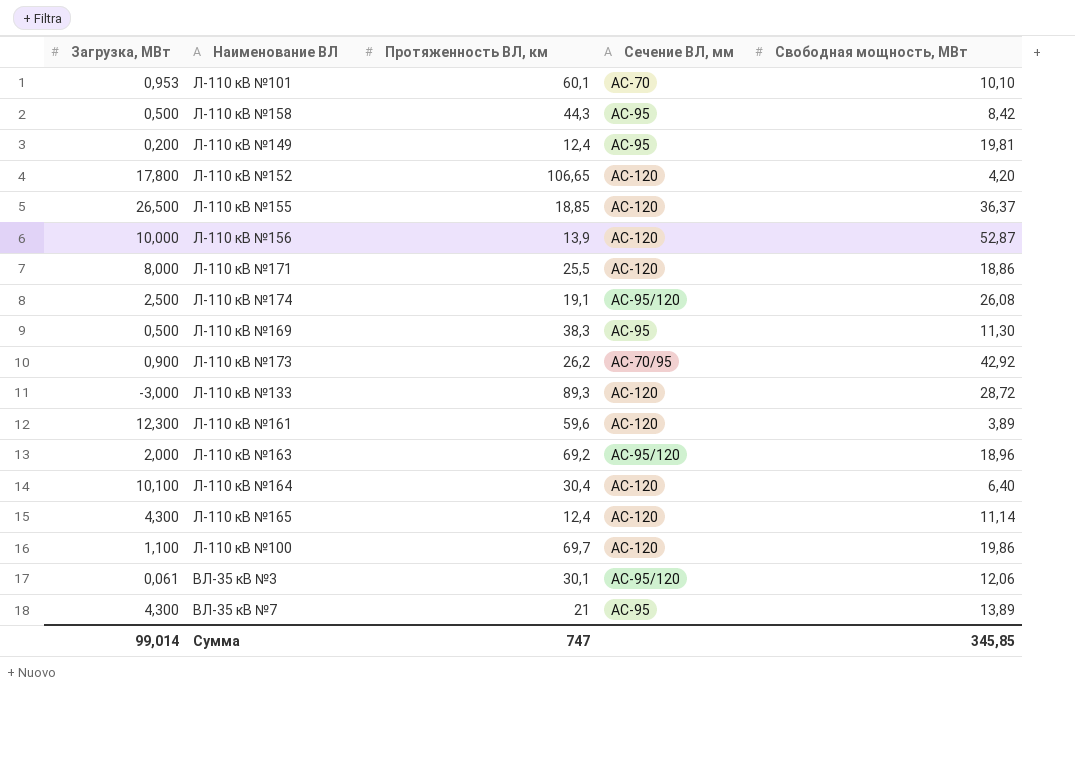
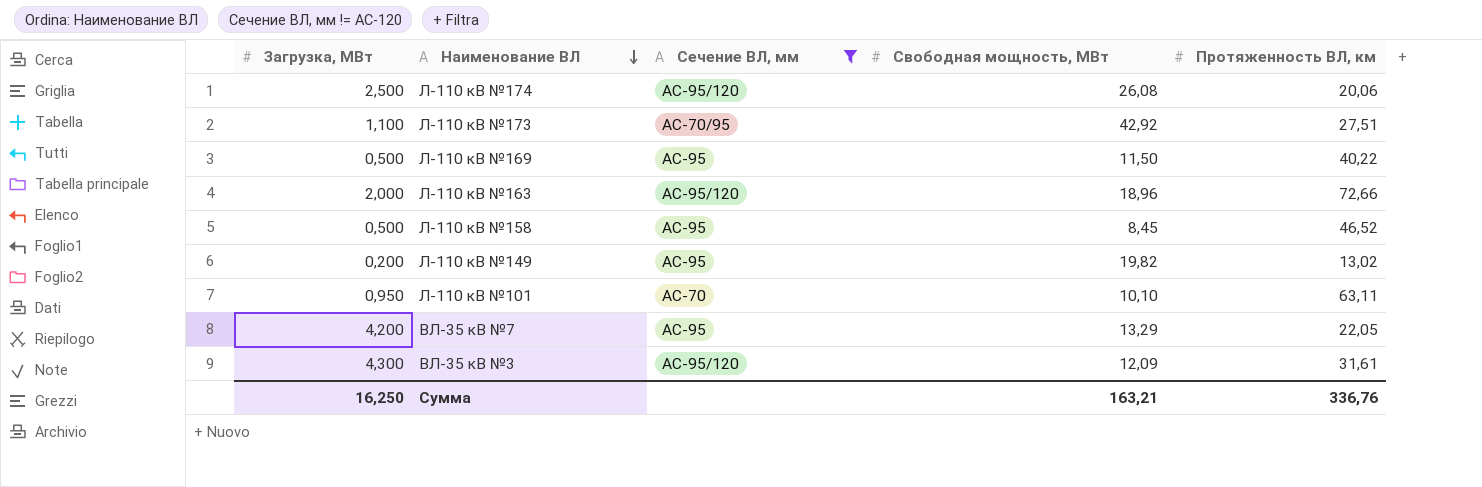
filter: none -> Сечение ВЛ, мм != АС-120
row order: none -> Наименование ВЛ descending
column Протяженность ВЛ, км | position: 3 -> 5
Л-110 кВ №174 | Протяженность ВЛ, км: 19,1 -> 20,06
Л-110 кВ №173 | Загрузка, МВт: 0,900 -> 1,100
Л-110 кВ №173 | Протяженность ВЛ, км: 26,2 -> 27,51
Л-110 кВ №169 | Свободная мощность, МВт: 11,30 -> 11,50
Л-110 кВ №169 | Протяженность ВЛ, км: 38,3 -> 40,22
Л-110 кВ №163 | Протяженность ВЛ, км: 69,2 -> 72,66
Л-110 кВ №158 | Свободная мощность, МВт: 8,42 -> 8,45
Л-110 кВ №158 | Протяженность ВЛ, км: 44,3 -> 46,52
Л-110 кВ №149 | Свободная мощность, МВт: 19,81 -> 19,82
Л-110 кВ №149 | Протяженность ВЛ, км: 12,4 -> 13,02
Л-110 кВ №101 | Загрузка, МВт: 0,953 -> 0,950
Л-110 кВ №101 | Протяженность ВЛ, км: 60,1 -> 63,11
ВЛ-35 кВ №7 | Загрузка, МВт: 4,300 -> 4,200
ВЛ-35 кВ №7 | Свободная мощность, МВт: 13,89 -> 13,29
ВЛ-35 кВ №7 | Протяженность ВЛ, км: 21 -> 22,05
ВЛ-35 кВ №3 | Загрузка, МВт: 0,061 -> 4,300
ВЛ-35 кВ №3 | Свободная мощность, МВт: 12,06 -> 12,09
ВЛ-35 кВ №3 | Протяженность ВЛ, км: 30,1 -> 31,61
Сумма | Загрузка, МВт: 99,014 -> 16,250
Сумма | Свободная мощность, МВт: 345,85 -> 163,21
Сумма | Протяженность ВЛ, км: 747 -> 336,76

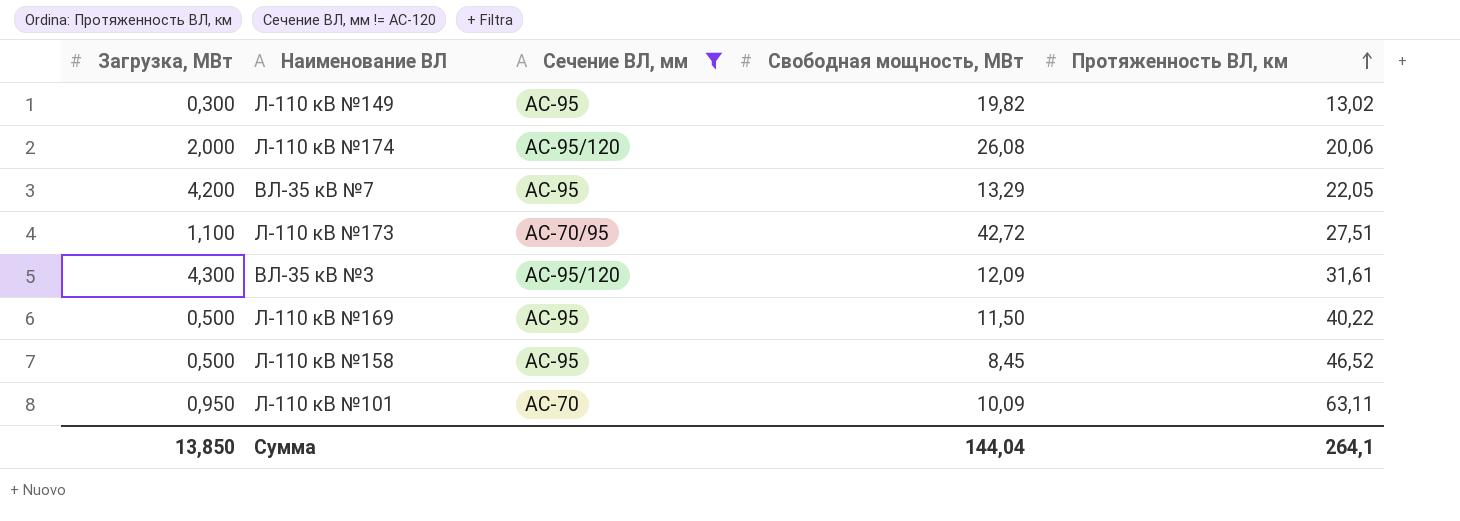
row order: Наименование ВЛ descending -> Протяженность ВЛ, км ascending
row Л-110 кВ №163: 2,000 | АС-95/120 | 18,96 | 72,66 -> none
Л-110 кВ №149 | Загрузка, МВт: 0,200 -> 0,300
Л-110 кВ №174 | Загрузка, МВт: 2,500 -> 2,000
Л-110 кВ №173 | Свободная мощность, МВт: 42,92 -> 42,72
Л-110 кВ №101 | Свободная мощность, МВт: 10,10 -> 10,09
Сумма | Загрузка, МВт: 16,250 -> 13,850
Сумма | Свободная мощность, МВт: 163,21 -> 144,04
Сумма | Протяженность ВЛ, км: 336,76 -> 264,1

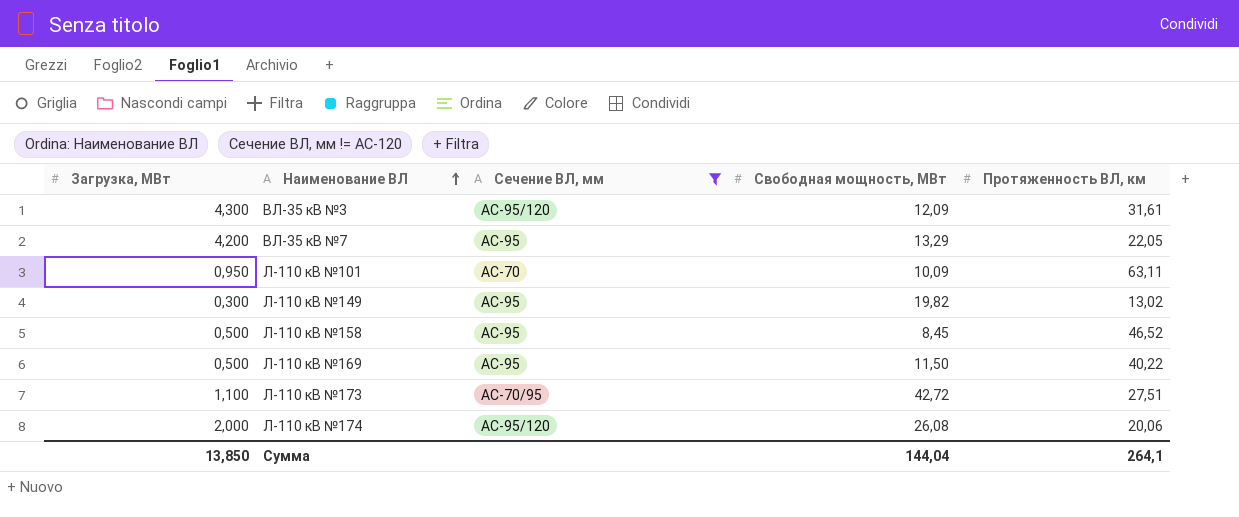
row order: Протяженность ВЛ, км ascending -> Наименование ВЛ ascending

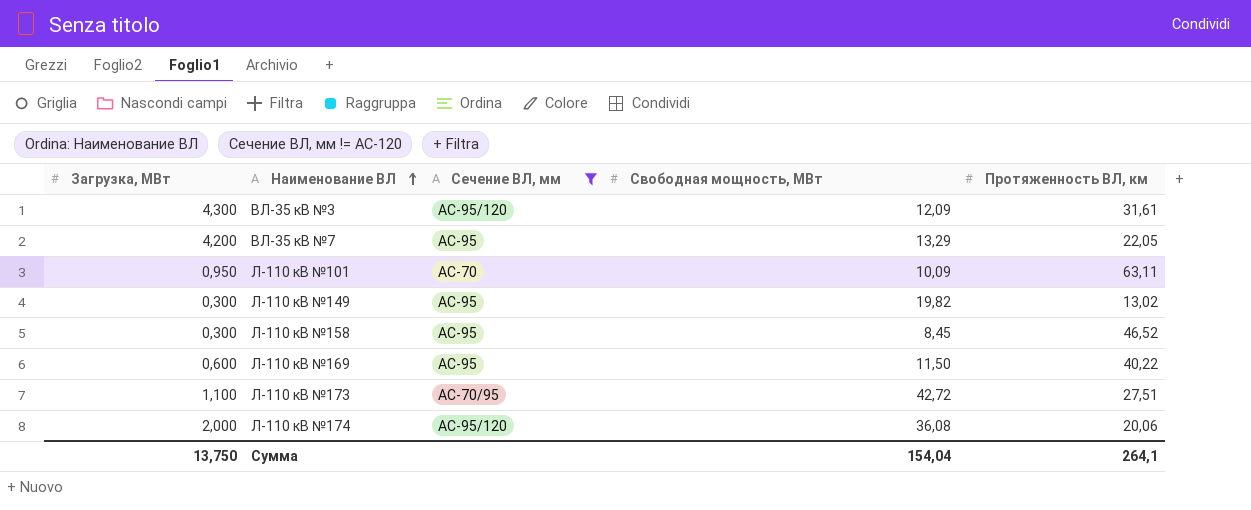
Л-110 кВ №158 | Загрузка, МВт: 0,500 -> 0,300
Л-110 кВ №169 | Загрузка, МВт: 0,500 -> 0,600
Л-110 кВ №174 | Свободная мощность, МВт: 26,08 -> 36,08
Сумма | Загрузка, МВт: 13,850 -> 13,750
Сумма | Свободная мощность, МВт: 144,04 -> 154,04

